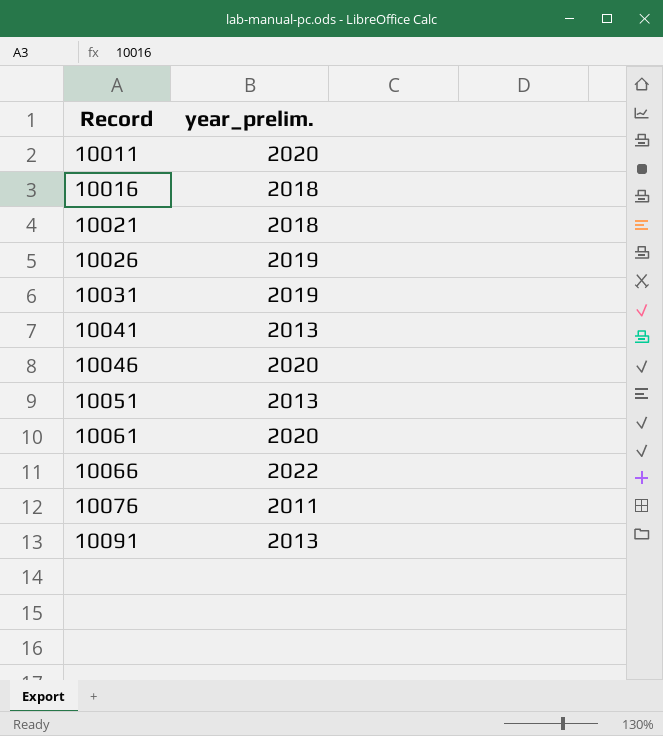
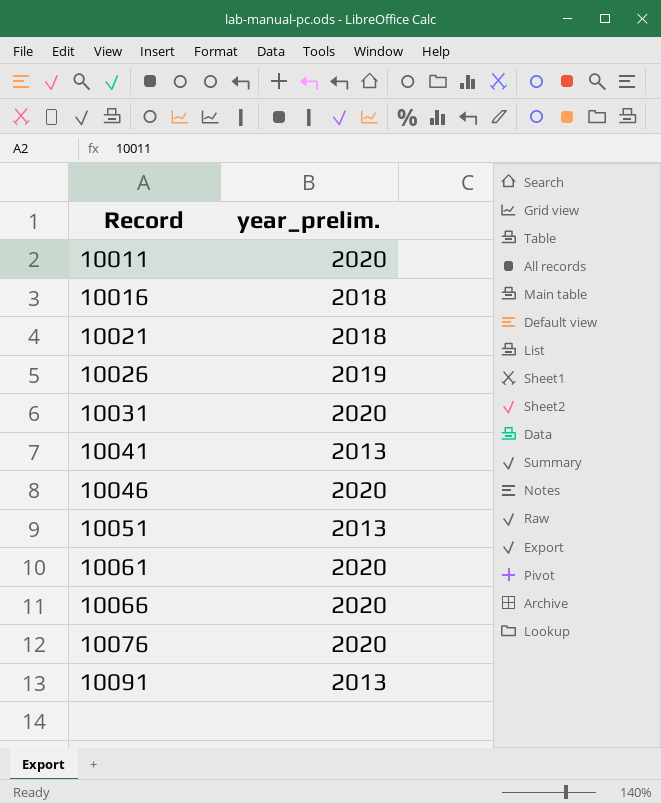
10031 | year_prelim.: 2019 -> 2020
10066 | year_prelim.: 2022 -> 2020
10076 | year_prelim.: 2011 -> 2020

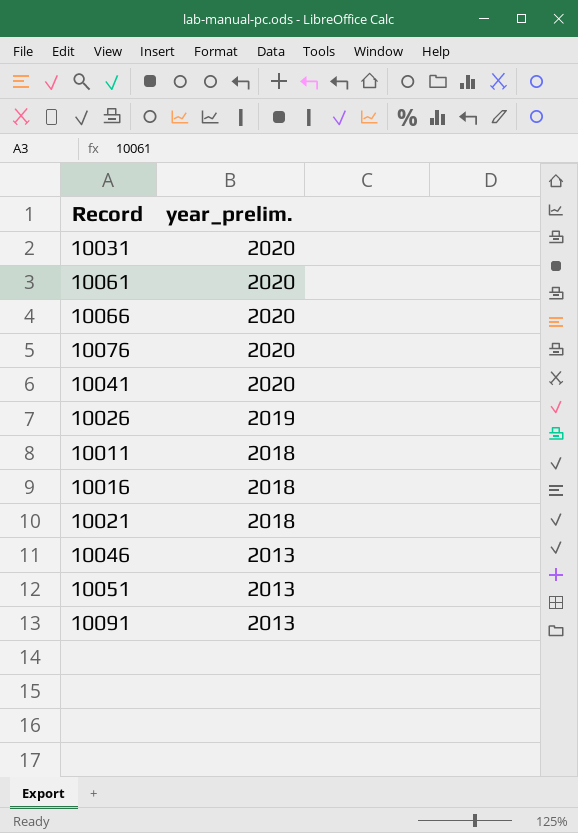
row order: Record ascending -> year_prelim. descending
10041 | year_prelim.: 2013 -> 2020
10011 | year_prelim.: 2020 -> 2018
10046 | year_prelim.: 2020 -> 2013

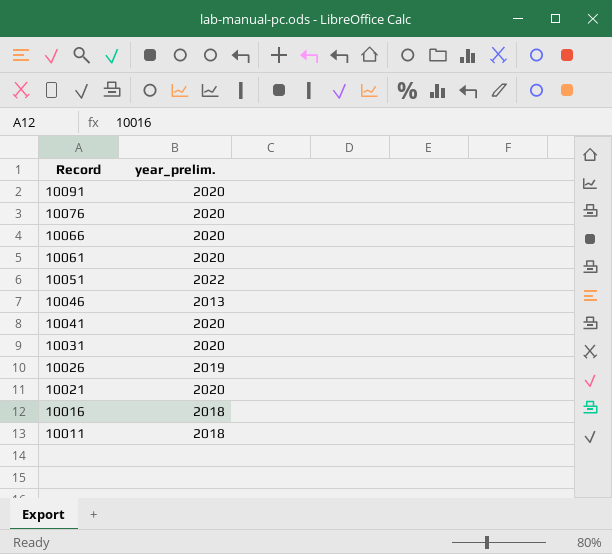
row order: year_prelim. descending -> Record descending
10091 | year_prelim.: 2013 -> 2020
10051 | year_prelim.: 2013 -> 2022
10021 | year_prelim.: 2018 -> 2020

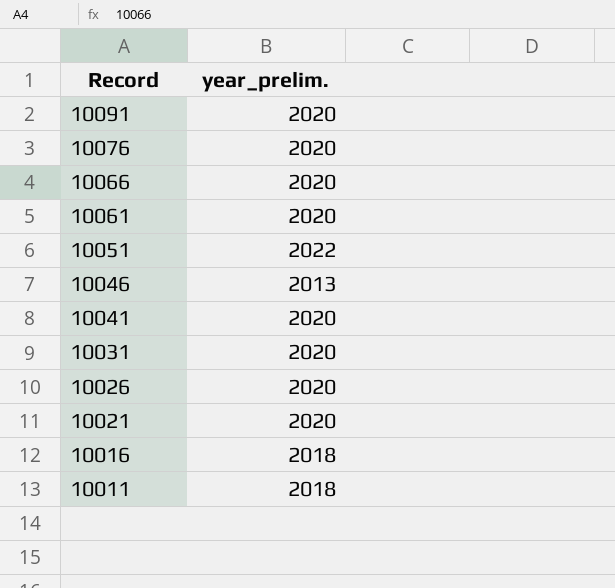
10026 | year_prelim.: 2019 -> 2020

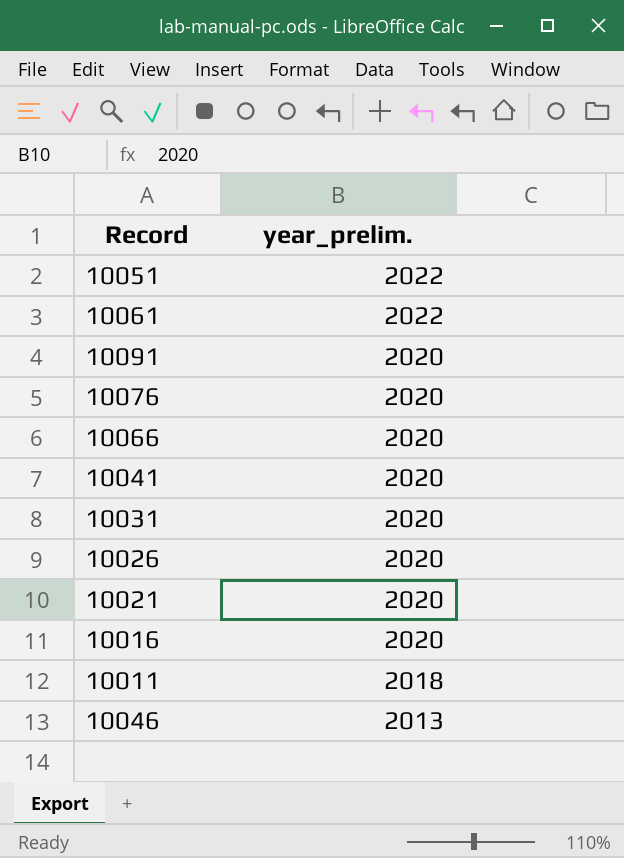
row order: Record descending -> year_prelim. descending
10061 | year_prelim.: 2020 -> 2022
10016 | year_prelim.: 2018 -> 2020

